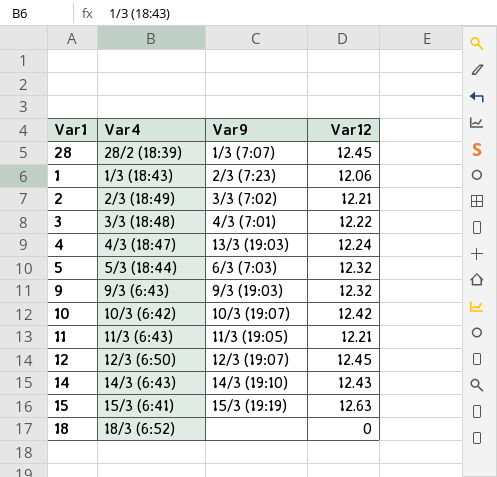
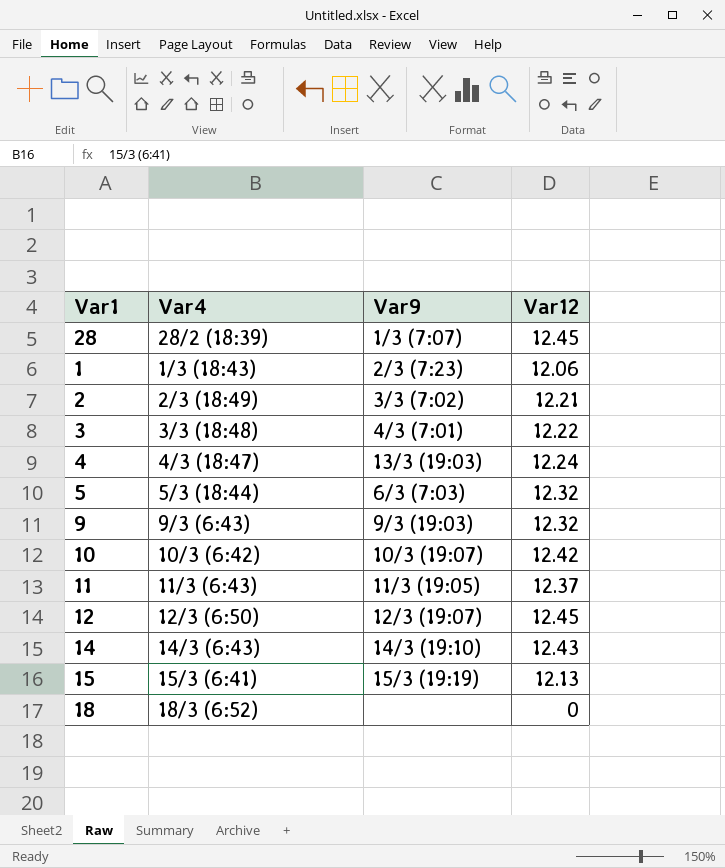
11 | Var12: 12.21 -> 12.37
15 | Var12: 12.63 -> 12.13

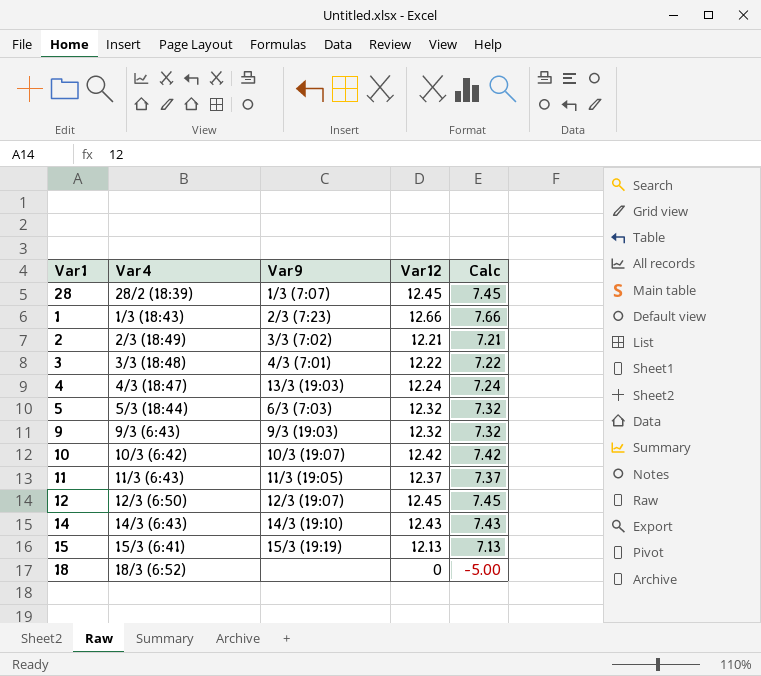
column Calc | formula: none -> [Var12] - 5
1 | Var12: 12.06 -> 12.66

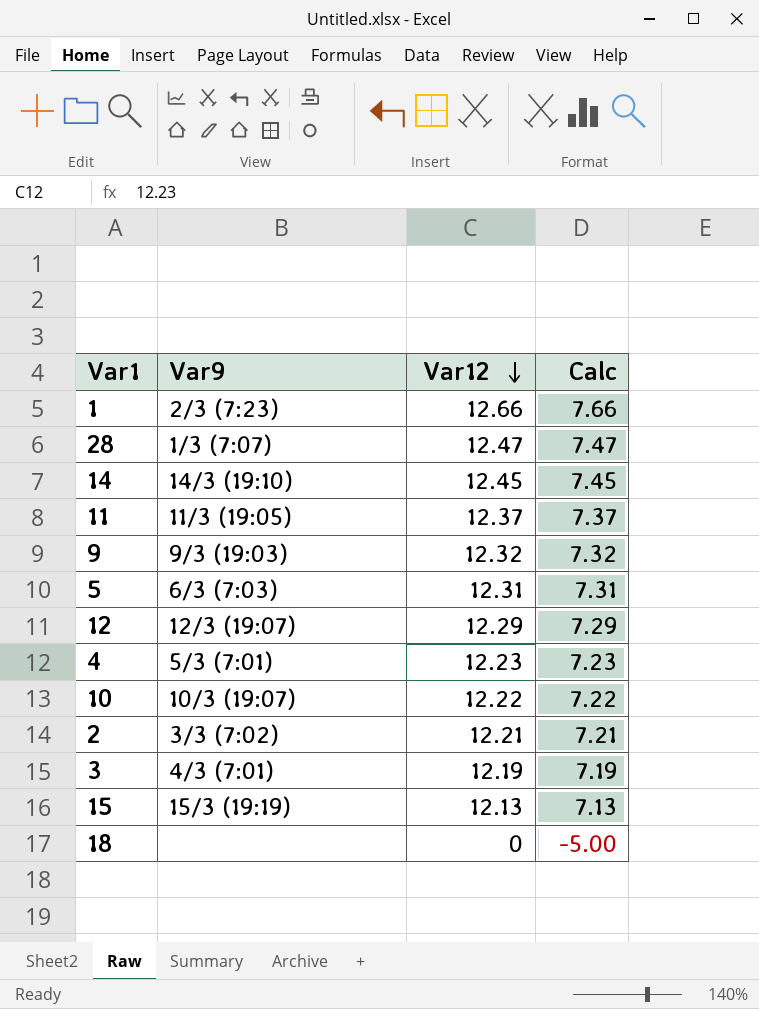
row order: none -> Var12 descending
column Var4 | position: 2 -> none
28 | Var12: 12.45 -> 12.47
28 | Calc: 7.45 -> 7.47
14 | Var12: 12.43 -> 12.45
14 | Calc: 7.43 -> 7.45
5 | Var12: 12.32 -> 12.31
5 | Calc: 7.32 -> 7.31
12 | Var12: 12.45 -> 12.29
12 | Calc: 7.45 -> 7.29
4 | Var9: 13/3 (19:03) -> 5/3 (7:01)
4 | Var12: 12.24 -> 12.23
4 | Calc: 7.24 -> 7.23
10 | Var12: 12.42 -> 12.22
10 | Calc: 7.42 -> 7.22
3 | Var12: 12.22 -> 12.19
3 | Calc: 7.22 -> 7.19

